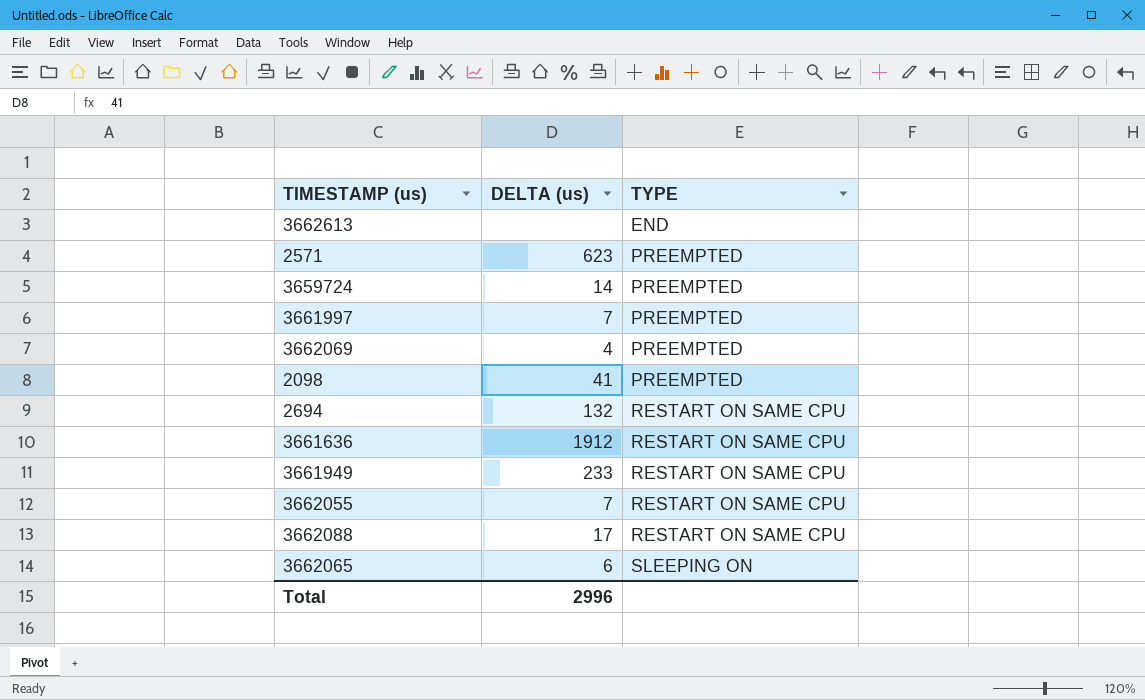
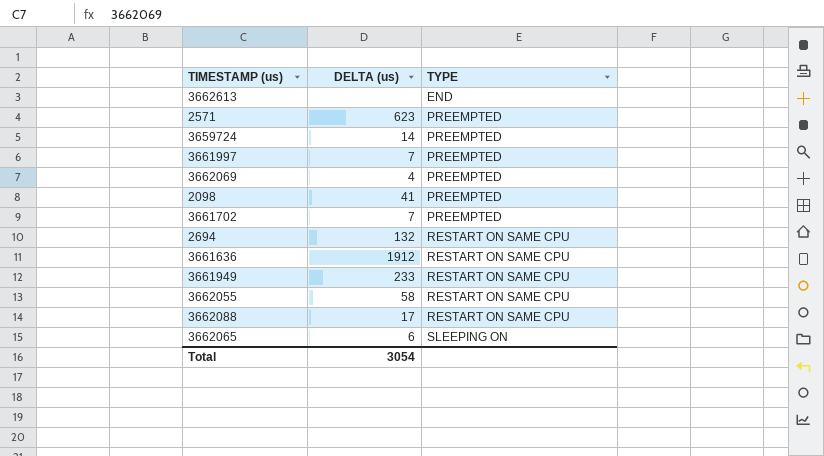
row 3661702: none -> 7 | PREEMPTED
3662055 | DELTA (us): 7 -> 58
Total | DELTA (us): 2996 -> 3054

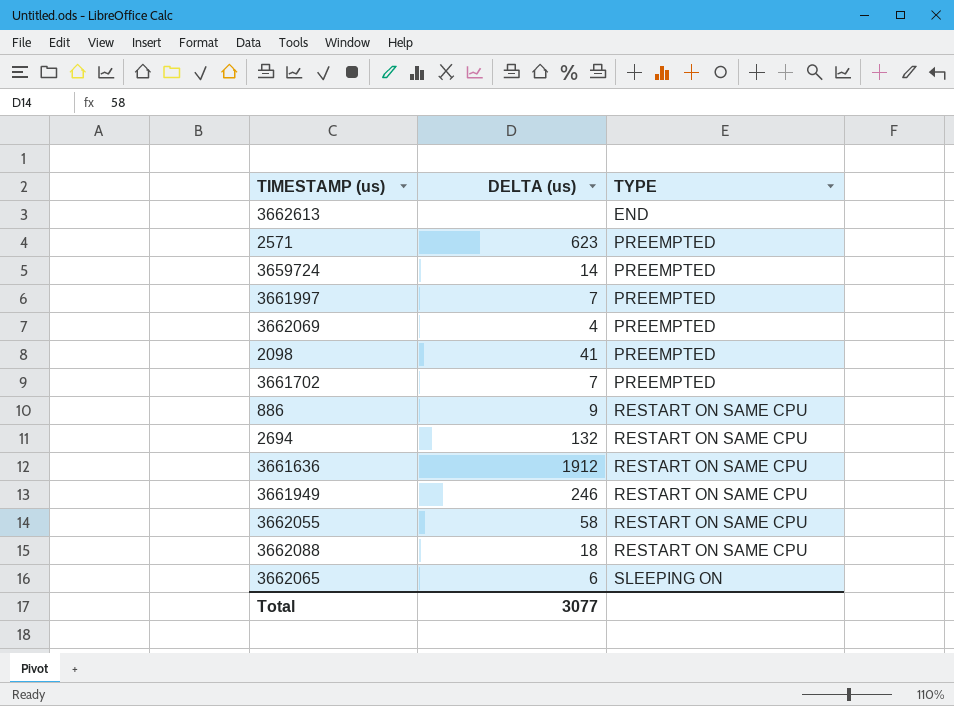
row 886: none -> 9 | RESTART ON SAME CPU
3661949 | DELTA (us): 233 -> 246
3662088 | DELTA (us): 17 -> 18
Total | DELTA (us): 3054 -> 3077

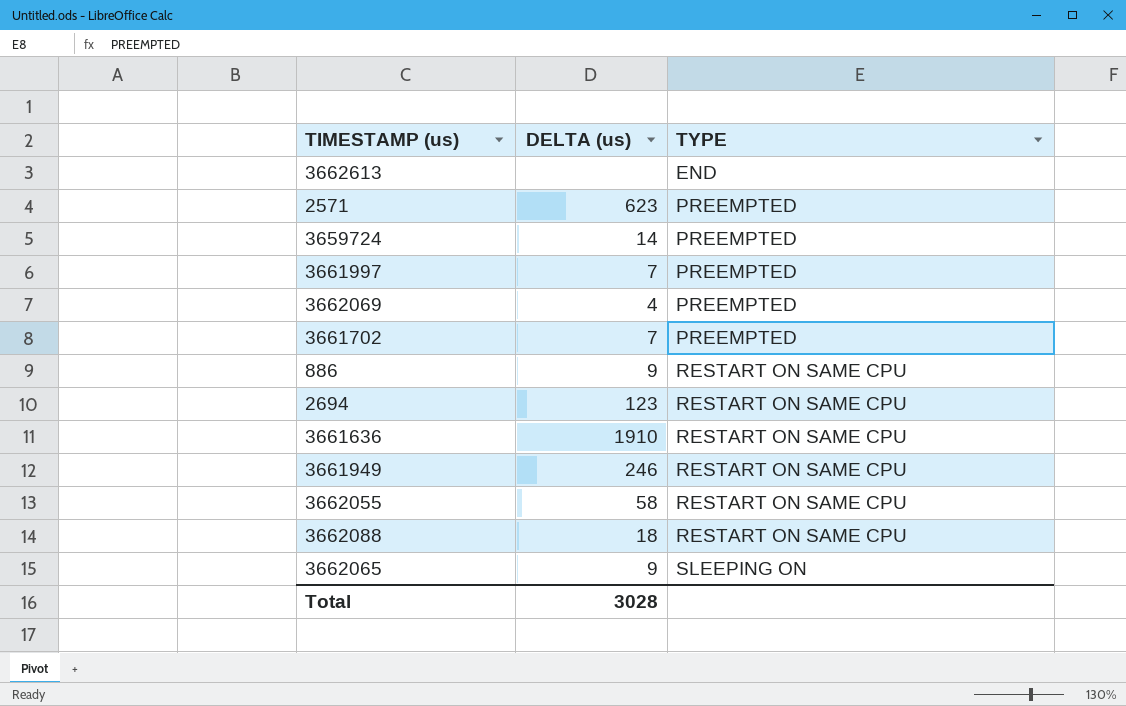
row 2098: 41 | PREEMPTED -> none
2694 | DELTA (us): 132 -> 123
3661636 | DELTA (us): 1912 -> 1910
3662065 | DELTA (us): 6 -> 9
Total | DELTA (us): 3077 -> 3028

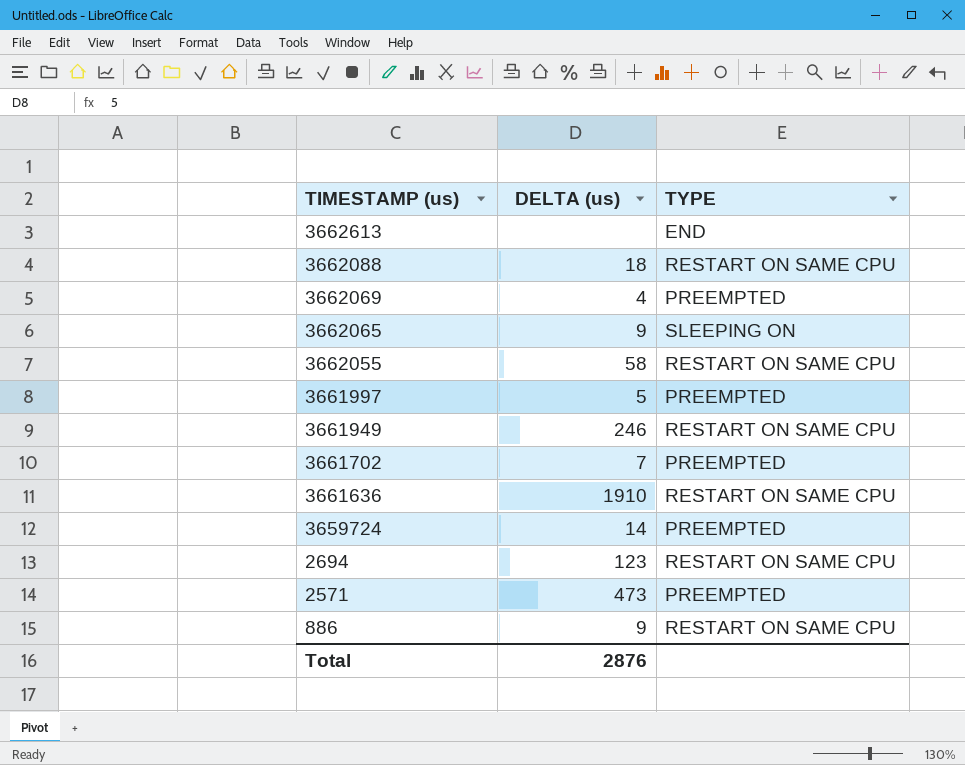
row order: TYPE ascending -> TIMESTAMP (us) descending
3661997 | DELTA (us): 7 -> 5
2571 | DELTA (us): 623 -> 473
Total | DELTA (us): 3028 -> 2876

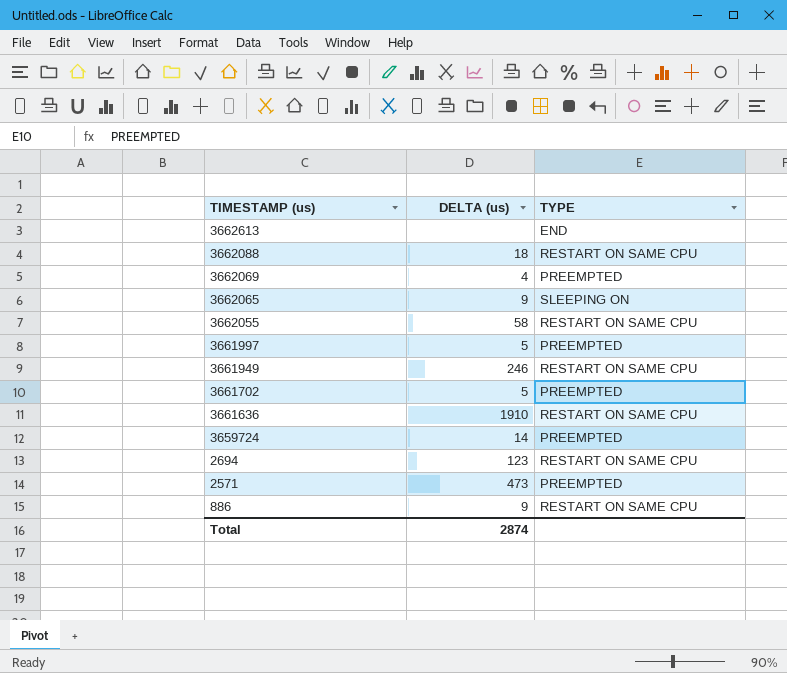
3661702 | DELTA (us): 7 -> 5
Total | DELTA (us): 2876 -> 2874

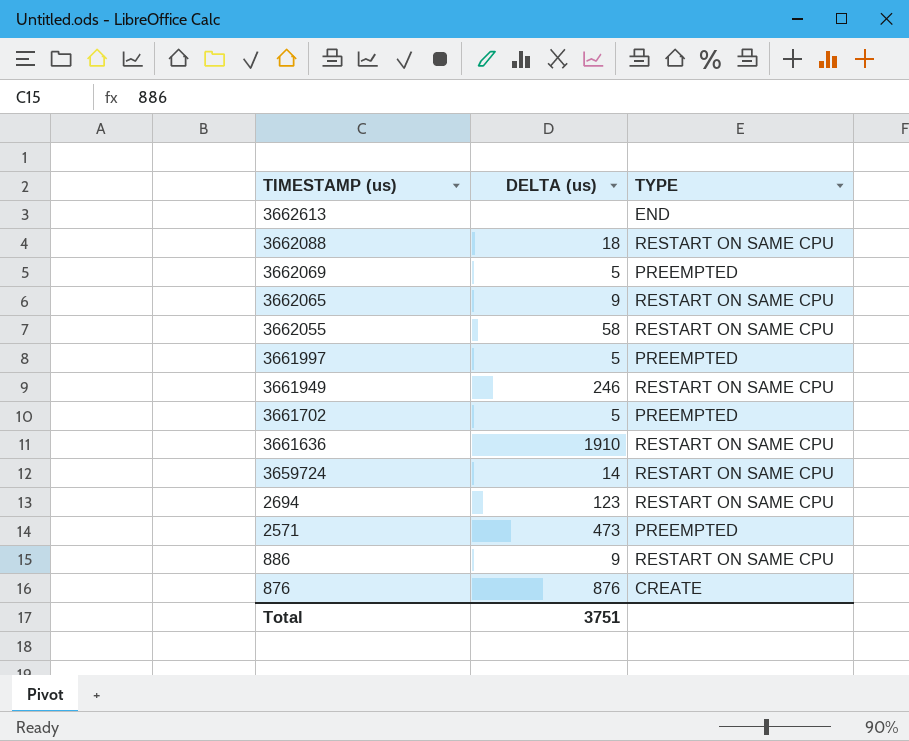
3662069 | DELTA (us): 4 -> 5
3662065 | TYPE: SLEEPING ON -> RESTART ON SAME CPU
3659724 | TYPE: PREEMPTED -> RESTART ON SAME CPU
row 876: none -> 876 | CREATE
Total | DELTA (us): 2874 -> 3751

